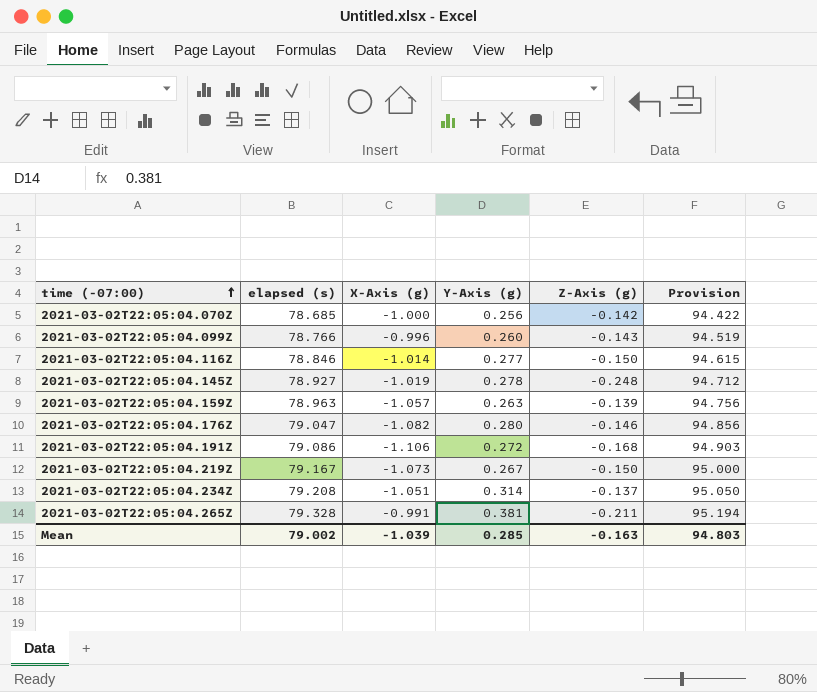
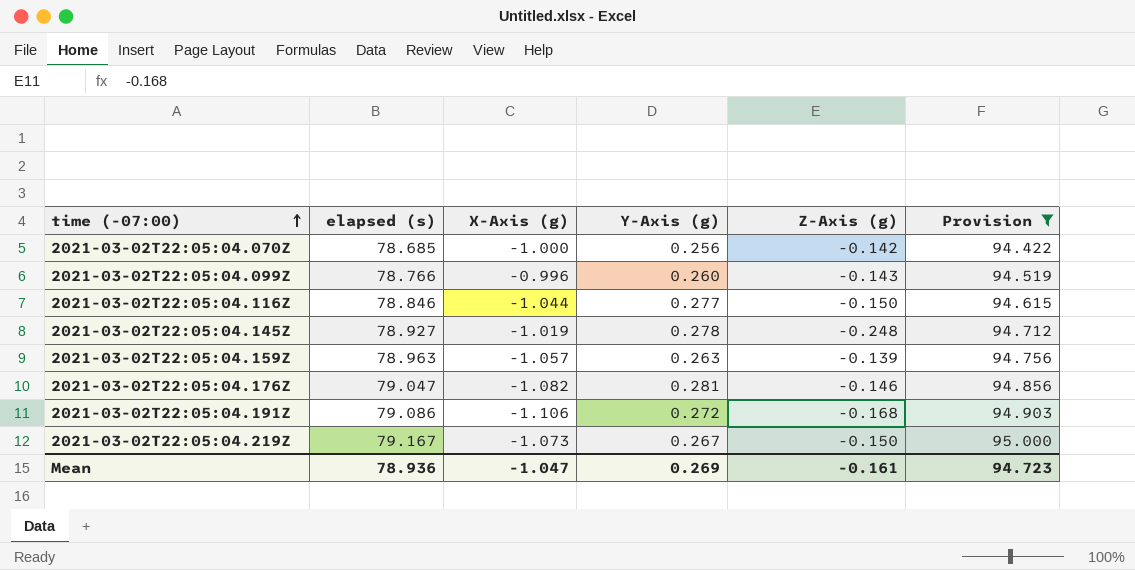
filter: none -> Provision <= 95.000
2021-03-02T22:05:04.116Z | X-Axis (g): -1.014 -> -1.044
2021-03-02T22:05:04.176Z | Y-Axis (g): 0.280 -> 0.281
Mean | elapsed (s): 79.002 -> 78.936
Mean | X-Axis (g): -1.039 -> -1.047
Mean | Y-Axis (g): 0.285 -> 0.269
Mean | Z-Axis (g): -0.163 -> -0.161
Mean | Provision: 94.803 -> 94.723

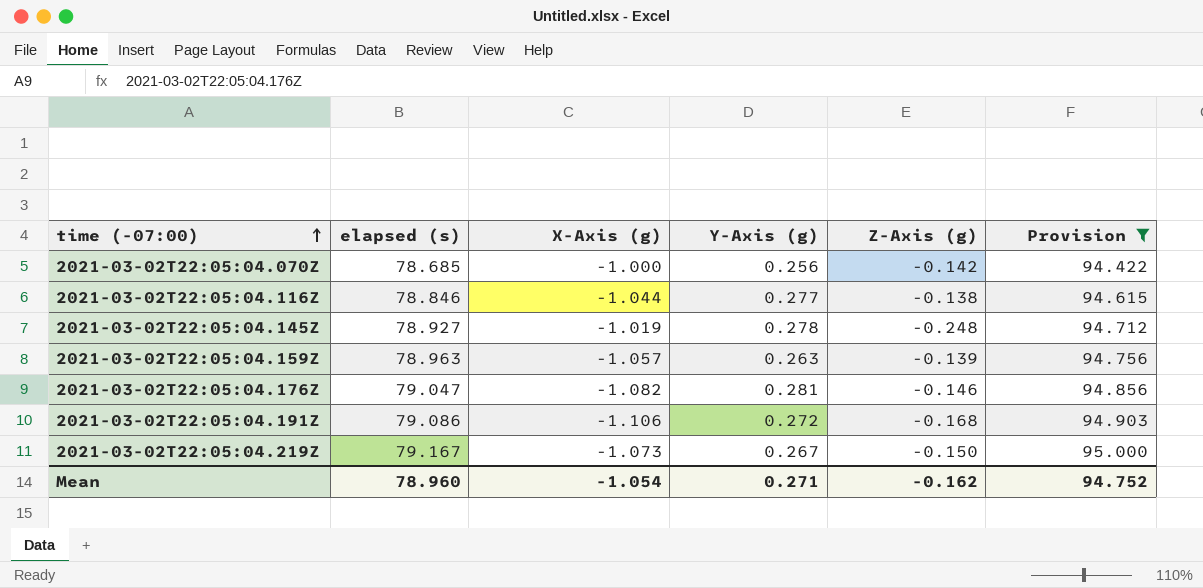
row 2021-03-02T22:05:04.099Z: 78.766 | -0.996 | 0.260 | -0.143 | 94.519 -> none
2021-03-02T22:05:04.116Z | Z-Axis (g): -0.150 -> -0.138
Mean | elapsed (s): 78.936 -> 78.960
Mean | X-Axis (g): -1.047 -> -1.054
Mean | Y-Axis (g): 0.269 -> 0.271
Mean | Z-Axis (g): -0.161 -> -0.162
Mean | Provision: 94.723 -> 94.752

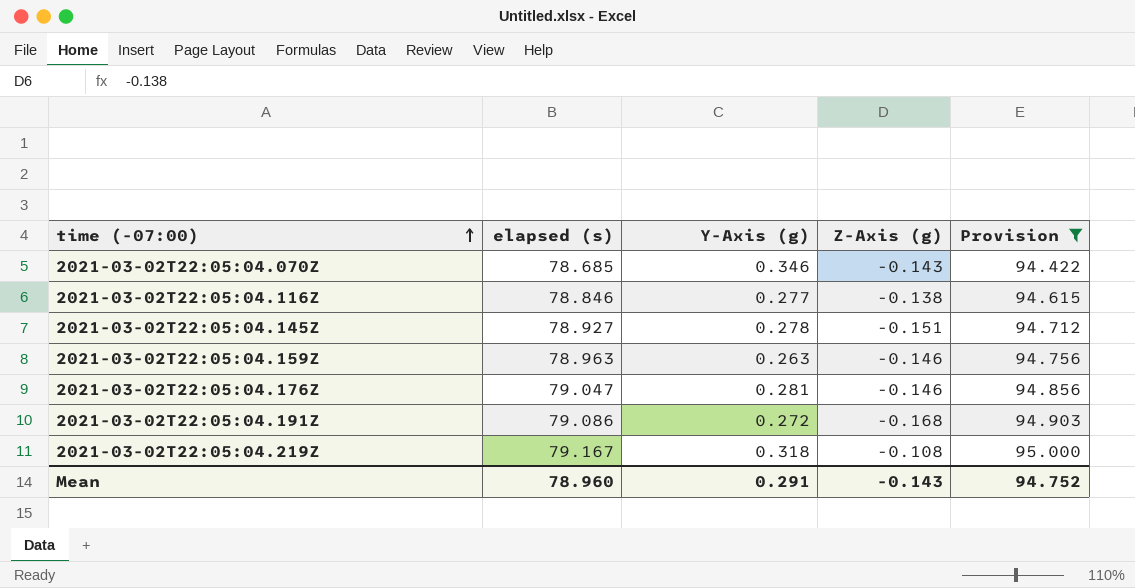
column X-Axis (g) | position: 3 -> none
2021-03-02T22:05:04.070Z | Y-Axis (g): 0.256 -> 0.346
2021-03-02T22:05:04.070Z | Z-Axis (g): -0.142 -> -0.143
2021-03-02T22:05:04.145Z | Z-Axis (g): -0.248 -> -0.151
2021-03-02T22:05:04.159Z | Z-Axis (g): -0.139 -> -0.146
2021-03-02T22:05:04.219Z | Y-Axis (g): 0.267 -> 0.318
2021-03-02T22:05:04.219Z | Z-Axis (g): -0.150 -> -0.108
Mean | Y-Axis (g): 0.271 -> 0.291
Mean | Z-Axis (g): -0.162 -> -0.143

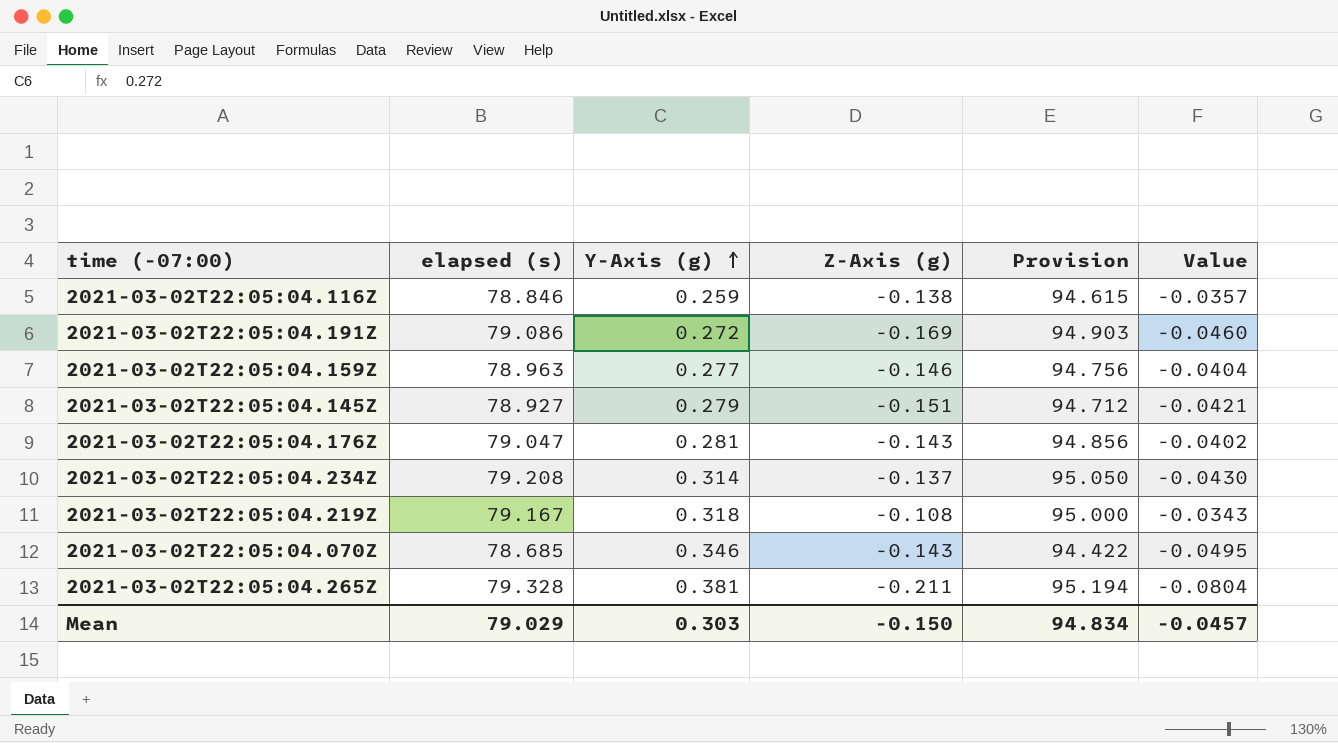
filter: Provision <= 95.000 -> none
row order: time (-07:00) ascending -> Y-Axis (g) ascending
column Value | formula: none -> [Y-Axis (g)] * [Z-Axis (g)]
2021-03-02T22:05:04.116Z | Y-Axis (g): 0.277 -> 0.259
2021-03-02T22:05:04.191Z | Z-Axis (g): -0.168 -> -0.169
2021-03-02T22:05:04.159Z | Y-Axis (g): 0.263 -> 0.277
2021-03-02T22:05:04.145Z | Y-Axis (g): 0.278 -> 0.279
2021-03-02T22:05:04.176Z | Z-Axis (g): -0.146 -> -0.143
Mean | elapsed (s): 78.960 -> 79.029
Mean | Y-Axis (g): 0.291 -> 0.303
Mean | Z-Axis (g): -0.143 -> -0.150
Mean | Provision: 94.752 -> 94.834

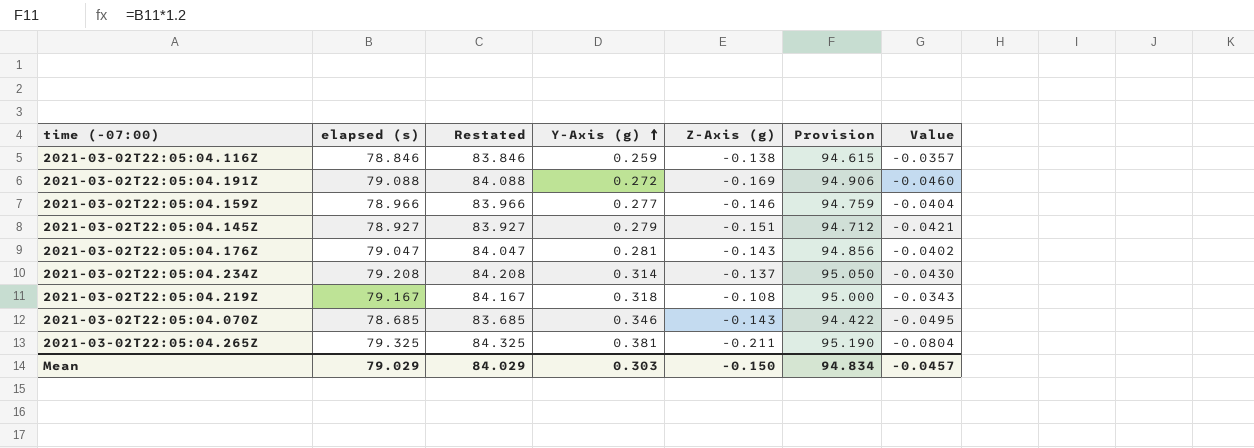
column Restated | formula: none -> [elapsed (s)] + 5
2021-03-02T22:05:04.191Z | elapsed (s): 79.086 -> 79.088
2021-03-02T22:05:04.191Z | Provision: 94.903 -> 94.906
2021-03-02T22:05:04.159Z | elapsed (s): 78.963 -> 78.966
2021-03-02T22:05:04.159Z | Provision: 94.756 -> 94.759
2021-03-02T22:05:04.265Z | elapsed (s): 79.328 -> 79.325
2021-03-02T22:05:04.265Z | Provision: 95.194 -> 95.190

